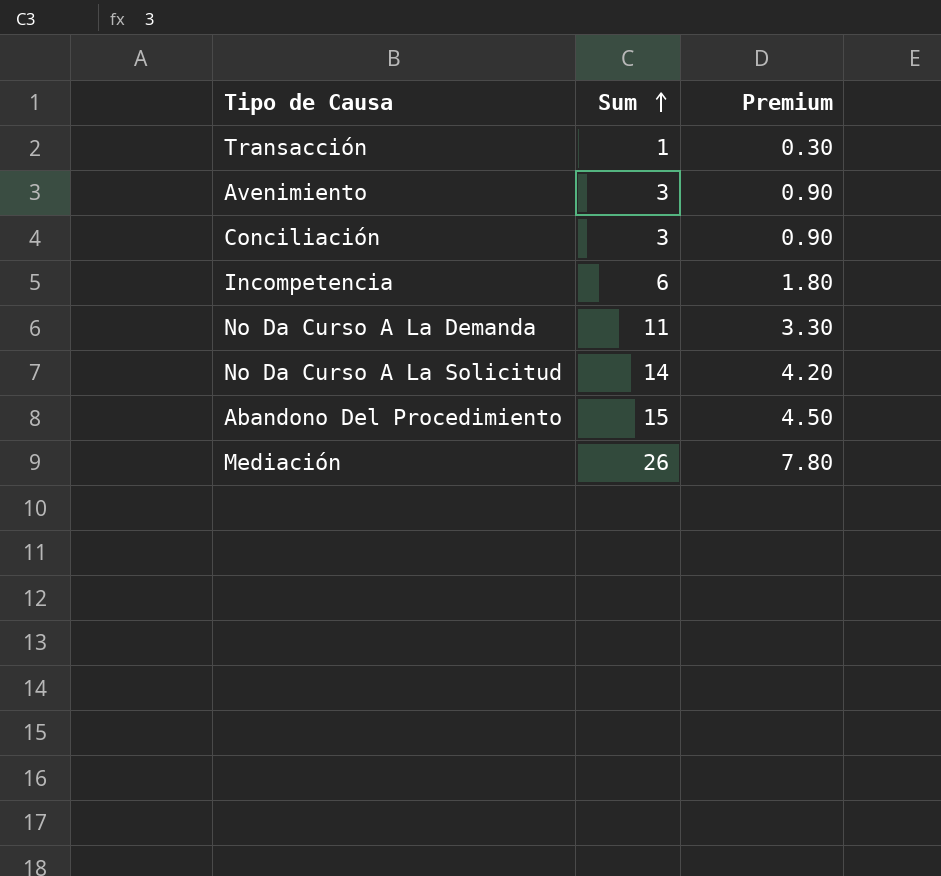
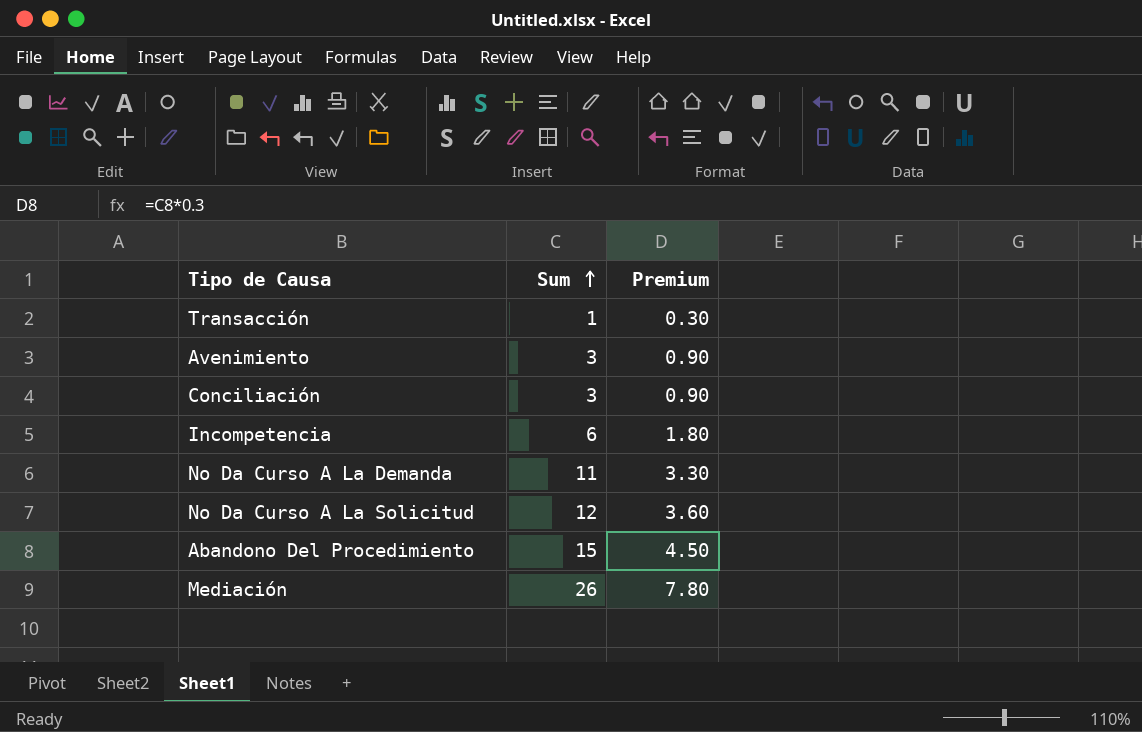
No Da Curso A La Solicitud | Sum: 14 -> 12
No Da Curso A La Solicitud | Premium: 4.20 -> 3.60

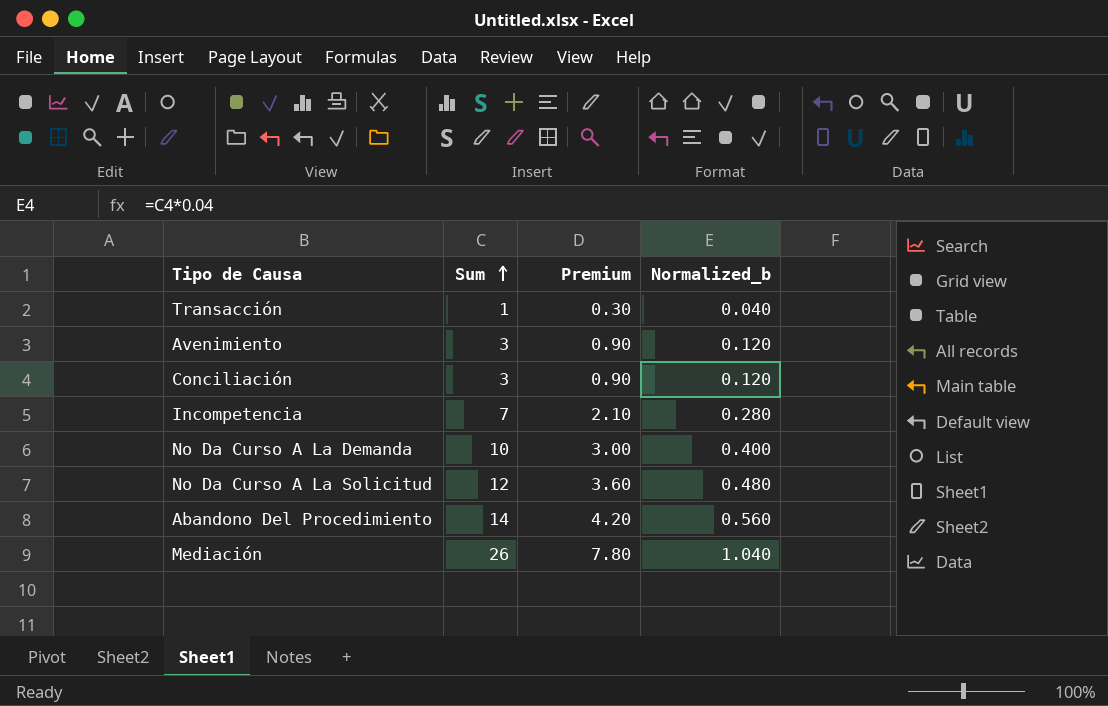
column Normalized_b | formula: none -> [Sum] * 0.04
Incompetencia | Sum: 6 -> 7
Incompetencia | Premium: 1.80 -> 2.10
No Da Curso A La Demanda | Sum: 11 -> 10
No Da Curso A La Demanda | Premium: 3.30 -> 3.00
Abandono Del Procedimiento | Sum: 15 -> 14
Abandono Del Procedimiento | Premium: 4.50 -> 4.20

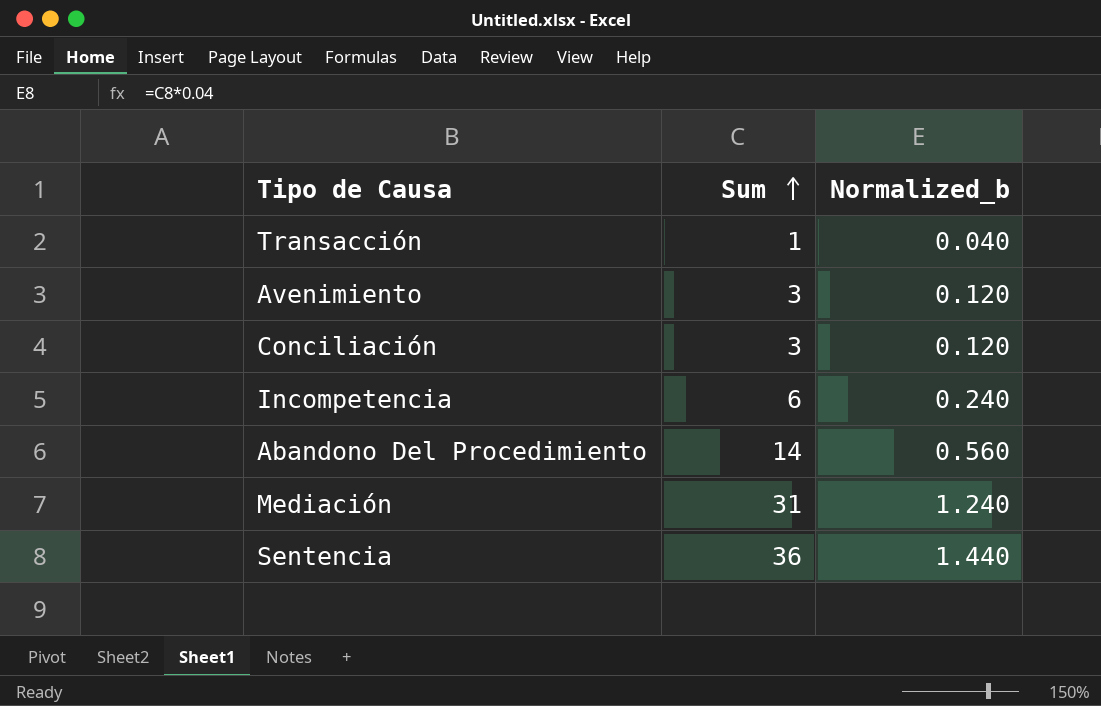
column Premium | formula: [Sum] * 0.3 -> none
row No Da Curso A La Demanda: 10 | 3.00 | 0.400 -> none
row No Da Curso A La Solicitud: 12 | 3.60 | 0.480 -> none
Incompetencia | Sum: 7 -> 6
Incompetencia | Normalized_b: 0.280 -> 0.240
Mediación | Sum: 26 -> 31
Mediación | Normalized_b: 1.040 -> 1.240
row Sentencia: none -> 36 | 1.440

